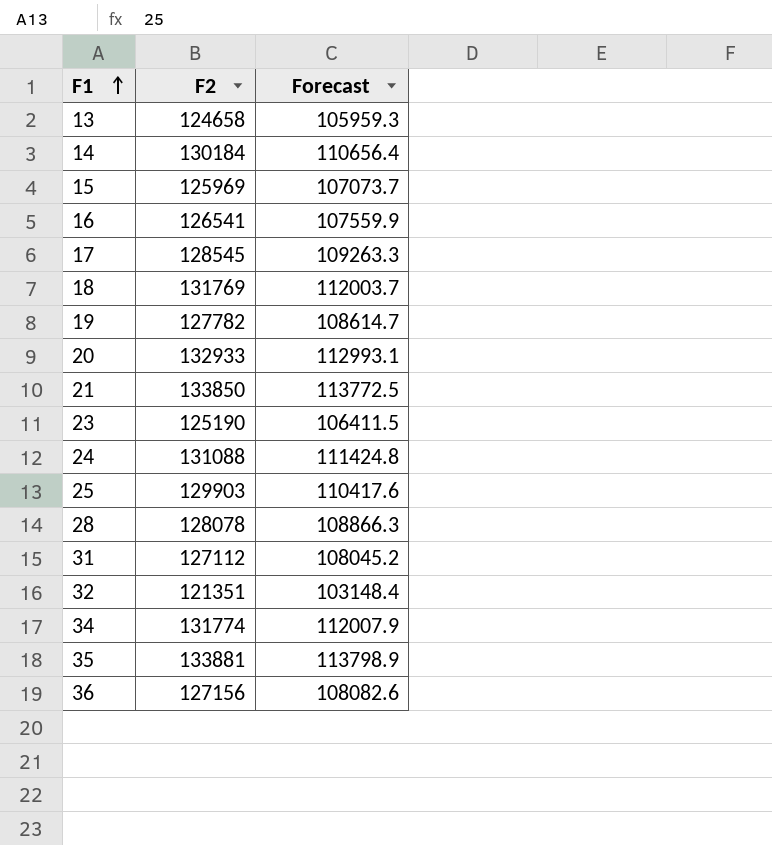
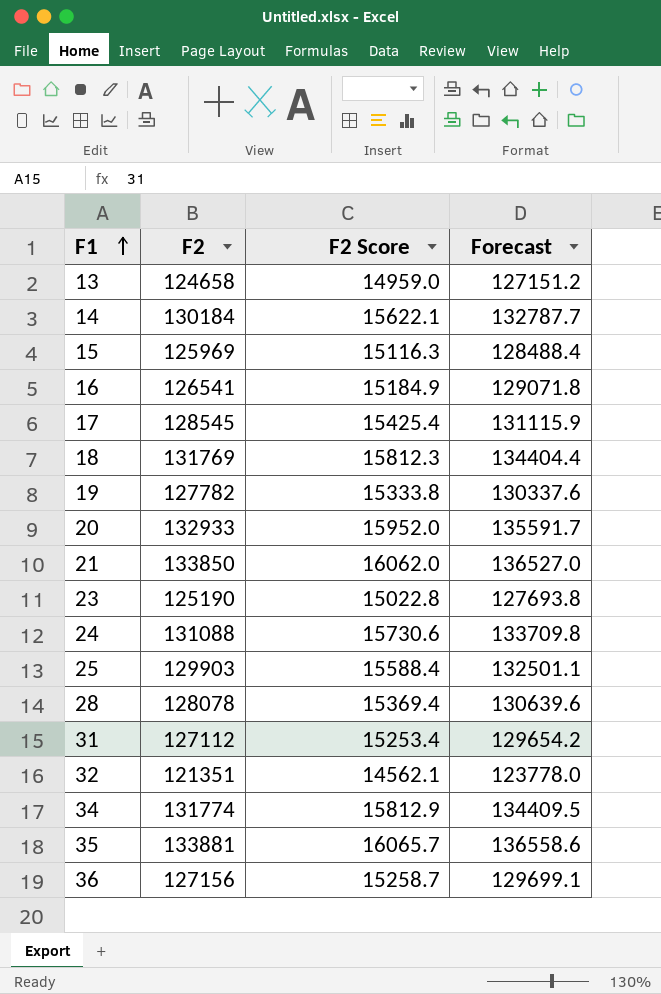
column F2 Score | formula: none -> [F2] * 0.12
column Forecast | formula: [F2] * 0.85 -> [F2] * 1.02

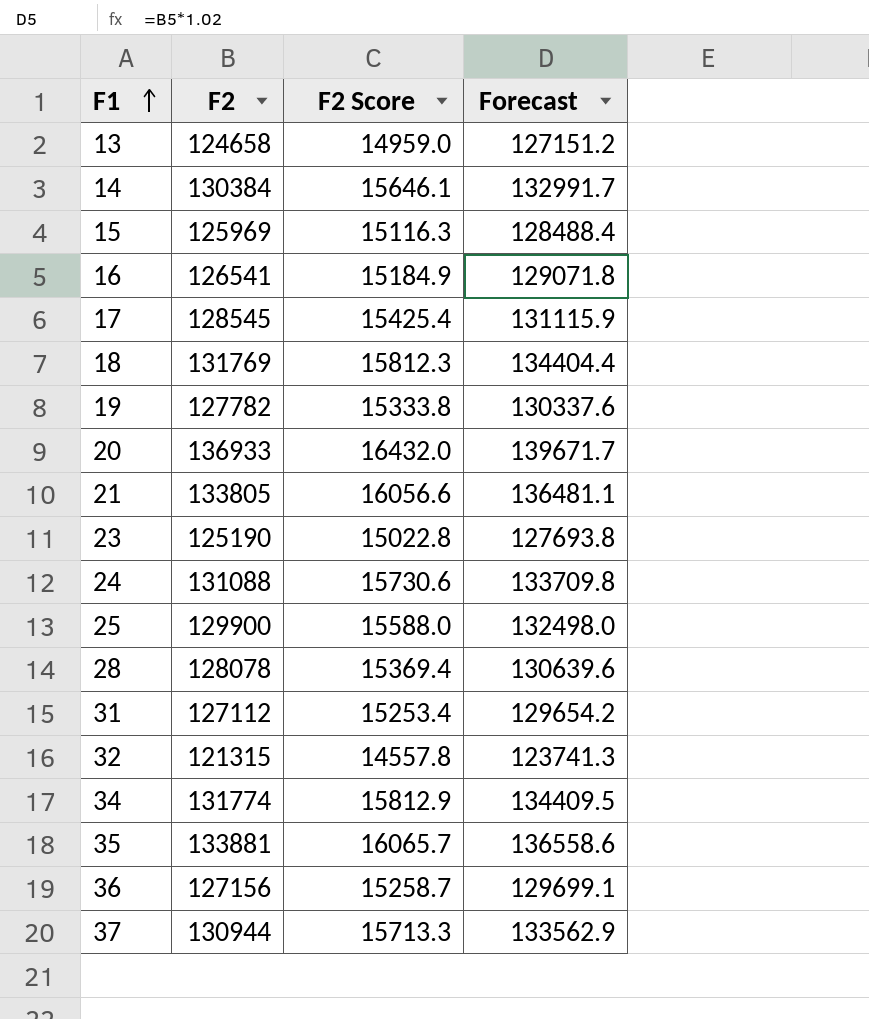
14 | F2: 130184 -> 130384
14 | F2 Score: 15622.1 -> 15646.1
14 | Forecast: 132787.7 -> 132991.7
20 | F2: 132933 -> 136933
20 | F2 Score: 15952.0 -> 16432.0
20 | Forecast: 135591.7 -> 139671.7
21 | F2: 133850 -> 133805
21 | F2 Score: 16062.0 -> 16056.6
21 | Forecast: 136527.0 -> 136481.1
25 | F2: 129903 -> 129900
25 | F2 Score: 15588.4 -> 15588.0
25 | Forecast: 132501.1 -> 132498.0
32 | F2: 121351 -> 121315
32 | F2 Score: 14562.1 -> 14557.8
32 | Forecast: 123778.0 -> 123741.3
row 37: none -> 130944 | 15713.3 | 133562.9

